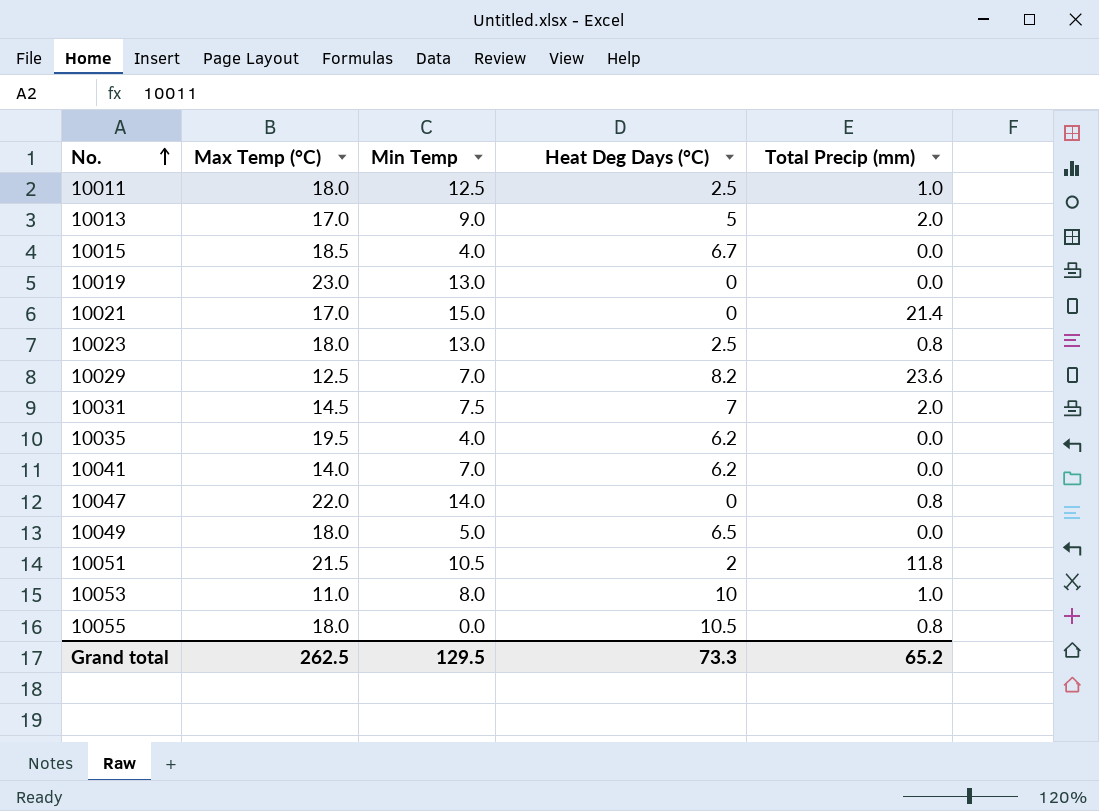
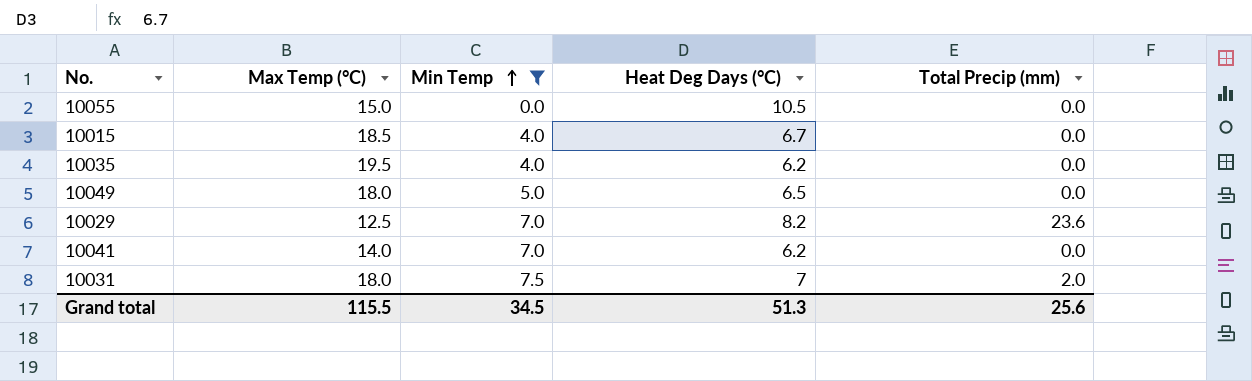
filter: none -> Min Temp <= 7.5
row order: No. ascending -> Min Temp ascending
10055 | Max Temp (°C): 18.0 -> 15.0
10055 | Total Precip (mm): 0.8 -> 0.0
10031 | Max Temp (°C): 14.5 -> 18.0
Grand total | Max Temp (°C): 262.5 -> 115.5
Grand total | Min Temp: 129.5 -> 34.5
Grand total | Heat Deg Days (°C): 73.3 -> 51.3
Grand total | Total Precip (mm): 65.2 -> 25.6

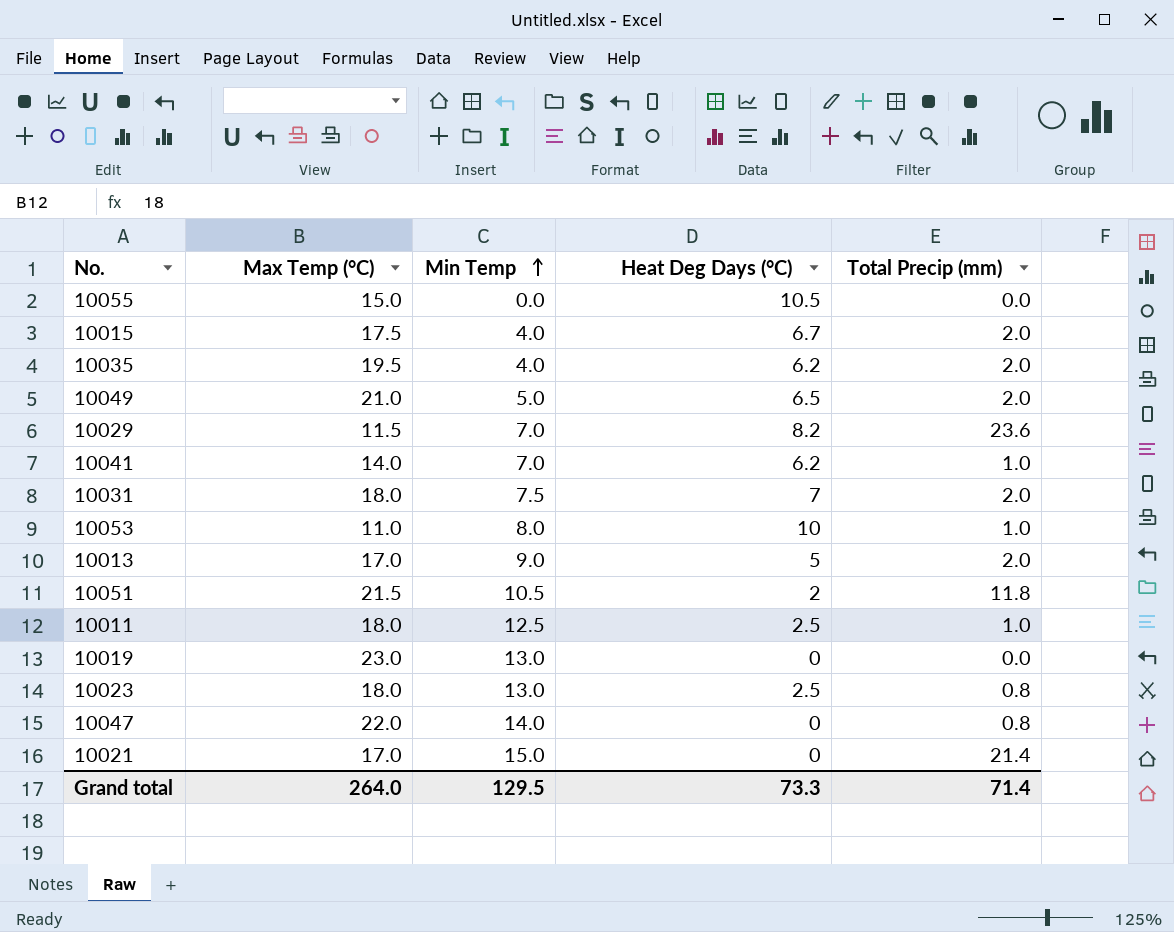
filter: Min Temp <= 7.5 -> none
10015 | Max Temp (°C): 18.5 -> 17.5
10015 | Total Precip (mm): 0.0 -> 2.0
10035 | Total Precip (mm): 0.0 -> 2.0
10049 | Max Temp (°C): 18.0 -> 21.0
10049 | Total Precip (mm): 0.0 -> 2.0
10029 | Max Temp (°C): 12.5 -> 11.5
10041 | Total Precip (mm): 0.0 -> 1.0
Grand total | Max Temp (°C): 115.5 -> 264.0
Grand total | Min Temp: 34.5 -> 129.5
Grand total | Heat Deg Days (°C): 51.3 -> 73.3
Grand total | Total Precip (mm): 25.6 -> 71.4

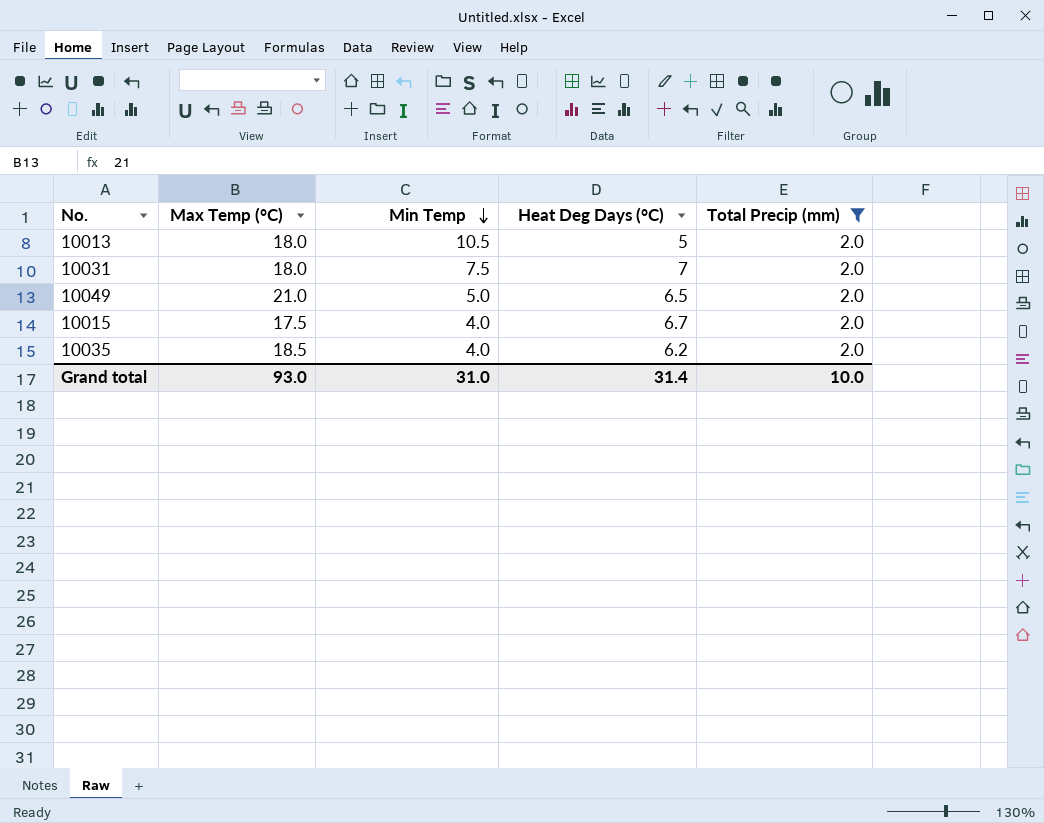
filter: none -> Total Precip (mm) = 2.0
row order: Min Temp ascending -> Min Temp descending
10013 | Max Temp (°C): 17.0 -> 18.0
10013 | Min Temp: 9.0 -> 10.5
10035 | Max Temp (°C): 19.5 -> 18.5
Grand total | Max Temp (°C): 264.0 -> 93.0
Grand total | Min Temp: 129.5 -> 31.0
Grand total | Heat Deg Days (°C): 73.3 -> 31.4
Grand total | Total Precip (mm): 71.4 -> 10.0

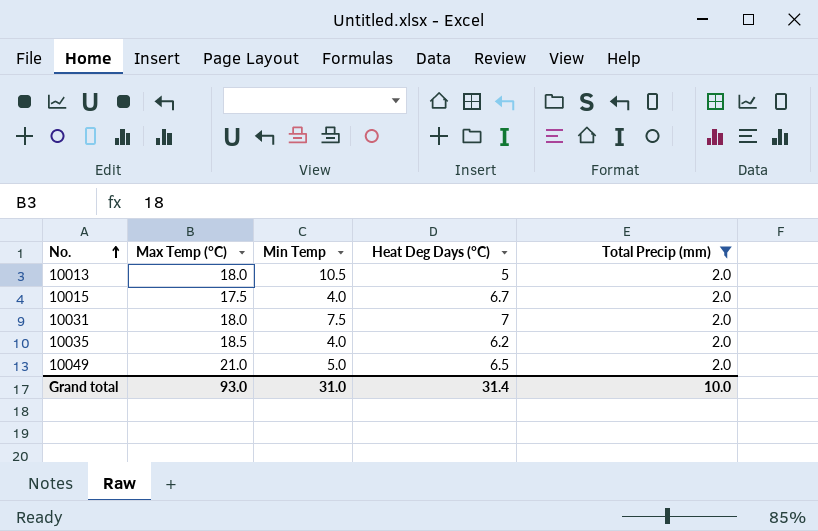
row order: Min Temp descending -> No. ascending

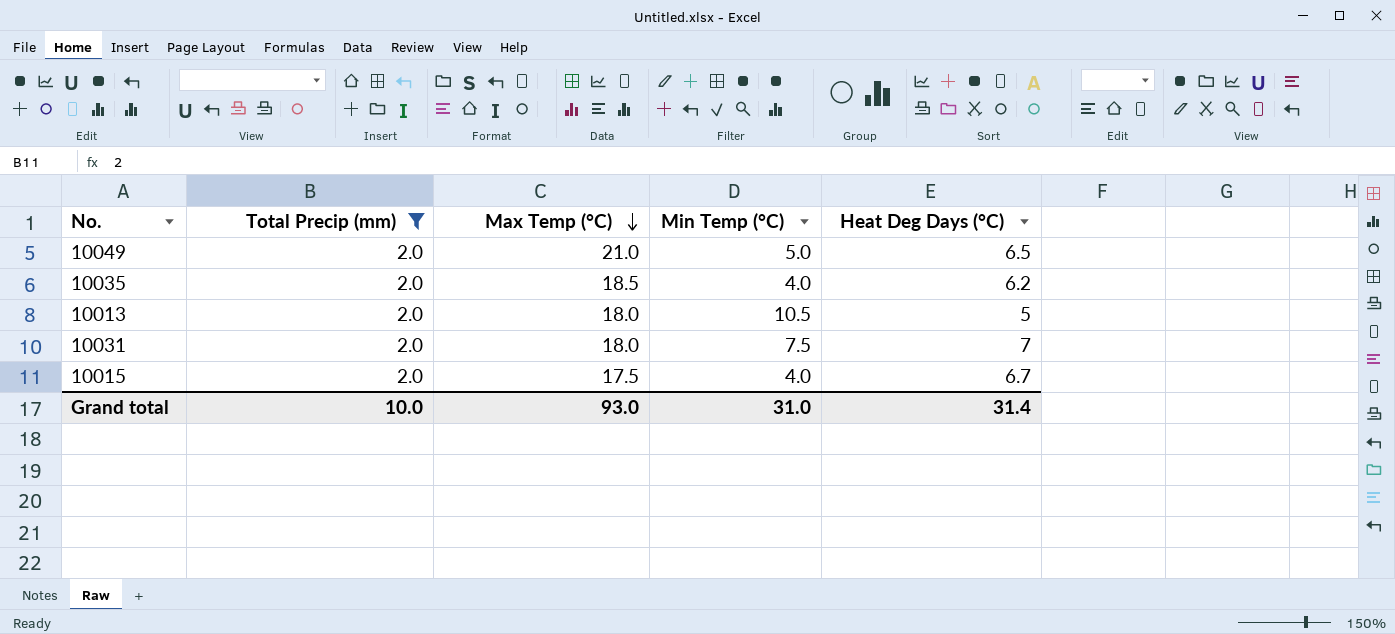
row order: No. ascending -> Max Temp (°C) descending
column Total Precip (mm) | position: 5 -> 2
column name: Min Temp -> Min Temp (°C)

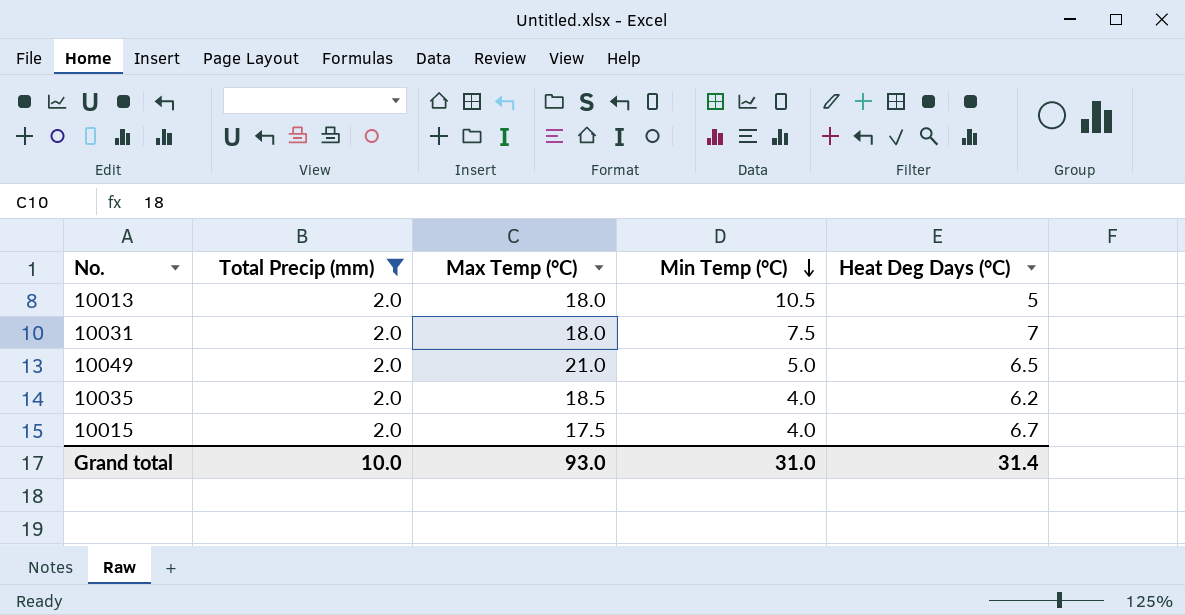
row order: Max Temp (°C) descending -> Min Temp (°C) descending

